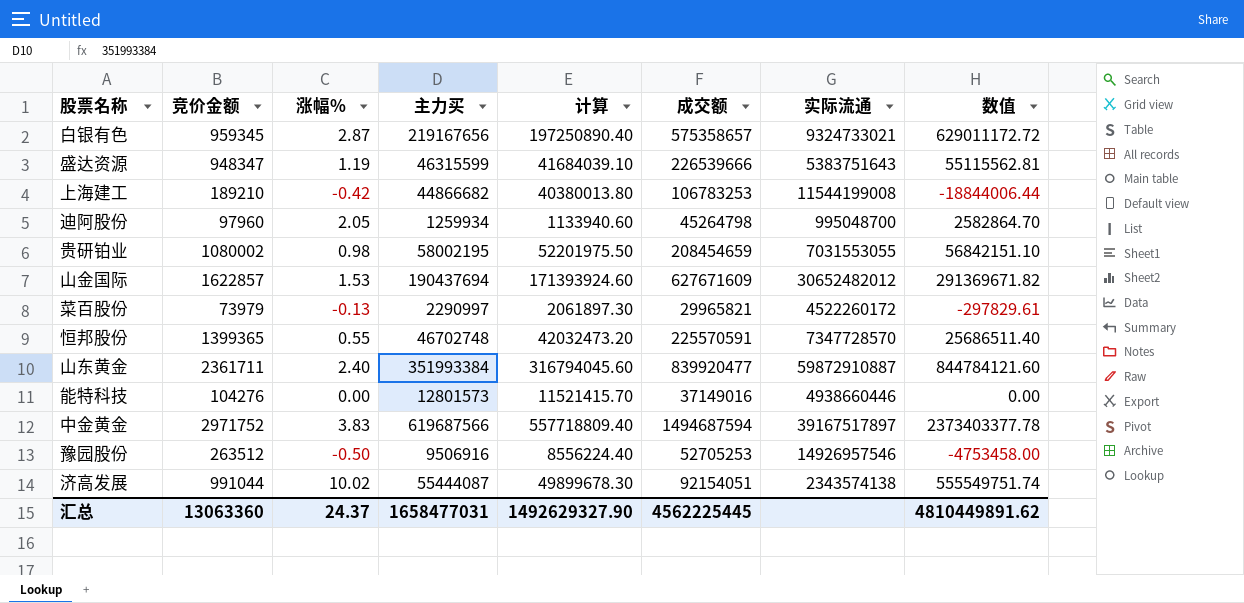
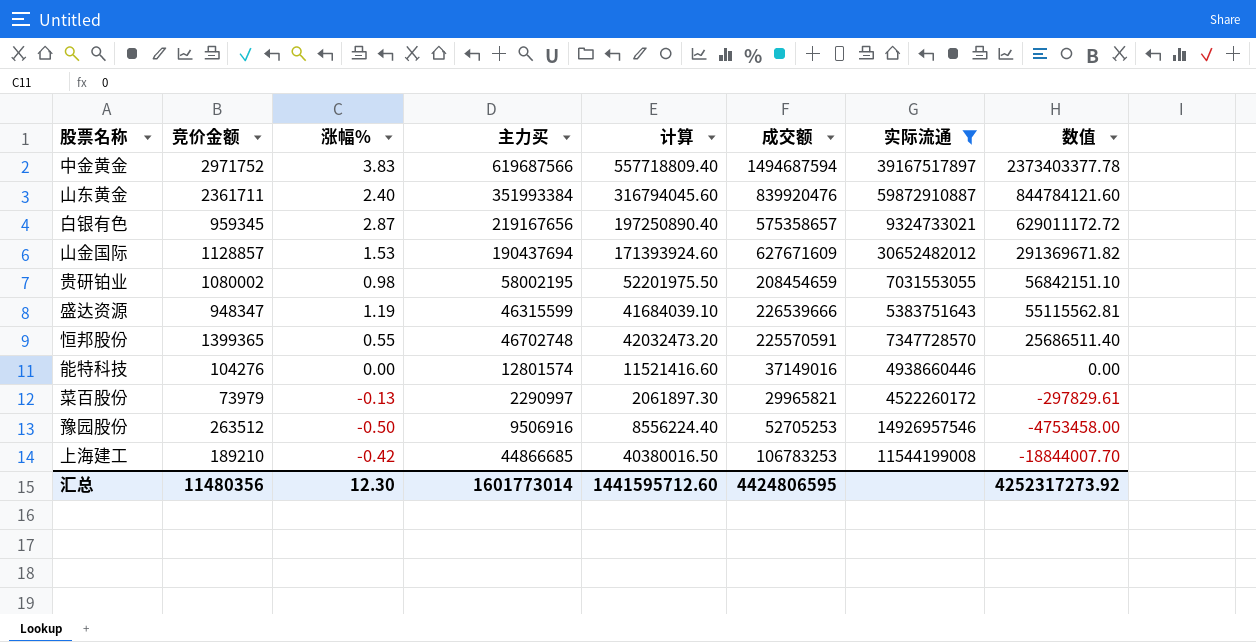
filter: none -> 实际流通 >= 4522260172
row order: none -> 数值 descending
山东黄金 | 成交额: 839920477 -> 839920476
山金国际 | 竞价金额: 1622857 -> 1128857
能特科技 | 主力买: 12801573 -> 12801574
能特科技 | 计算: 11521415.70 -> 11521416.60
上海建工 | 主力买: 44866682 -> 44866685
上海建工 | 计算: 40380013.80 -> 40380016.50
上海建工 | 数值: -18844006.44 -> -18844007.70
汇总 | 竞价金额: 13063360 -> 11480356
汇总 | 涨幅%: 24.37 -> 12.30
汇总 | 主力买: 1658477031 -> 1601773014
汇总 | 计算: 1492629327.90 -> 1441595712.60
汇总 | 成交额: 4562225445 -> 4424806595
汇总 | 数值: 4810449891.62 -> 4252317273.92

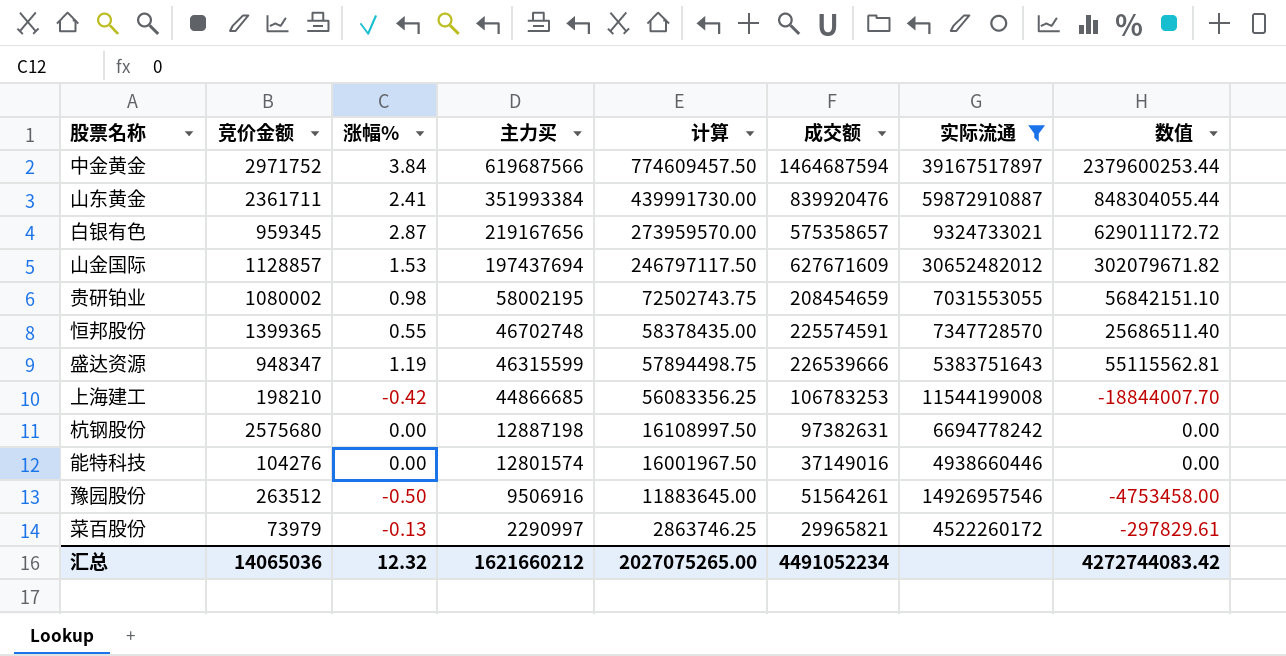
row order: 数值 descending -> 主力买 descending
column 计算 | formula: [主力买] * 0.9 -> [主力买] * 1.25
中金黄金 | 涨幅%: 3.83 -> 3.84
中金黄金 | 成交额: 1494687594 -> 1464687594
中金黄金 | 数值: 2373403377.78 -> 2379600253.44
山东黄金 | 涨幅%: 2.40 -> 2.41
山东黄金 | 数值: 844784121.60 -> 848304055.44
山金国际 | 主力买: 190437694 -> 197437694
山金国际 | 数值: 291369671.82 -> 302079671.82
恒邦股份 | 成交额: 225570591 -> 225574591
上海建工 | 竞价金额: 189210 -> 198210
row 杭钢股份: none -> 2575680 | 0.00 | 12887198 | 16108997.50 | 97382631 | 6694778242 | 0.00
豫园股份 | 成交额: 52705253 -> 51564261
汇总 | 竞价金额: 11480356 -> 14065036
汇总 | 涨幅%: 12.30 -> 12.32
汇总 | 主力买: 1601773014 -> 1621660212
汇总 | 计算: 1441595712.60 -> 2027075265.00
汇总 | 成交额: 4424806595 -> 4491052234
汇总 | 数值: 4252317273.92 -> 4272744083.42

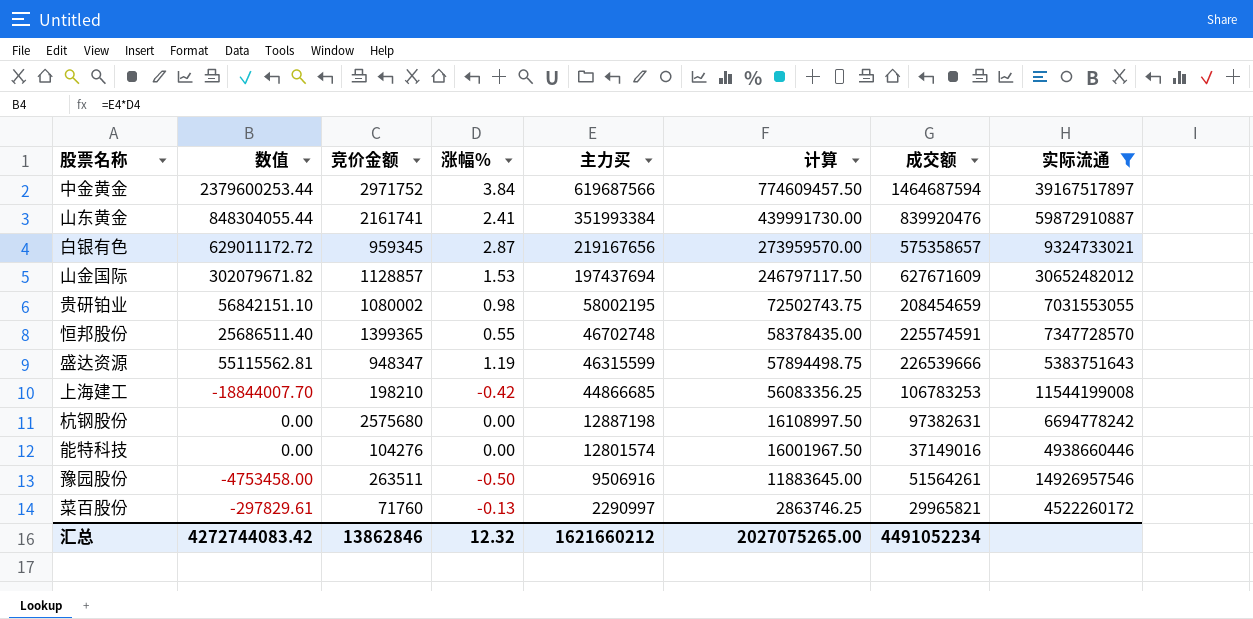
column 数值 | position: 8 -> 2
山东黄金 | 竞价金额: 2361711 -> 2161741
豫园股份 | 竞价金额: 263512 -> 263511
菜百股份 | 竞价金额: 73979 -> 71760
汇总 | 竞价金额: 14065036 -> 13862846

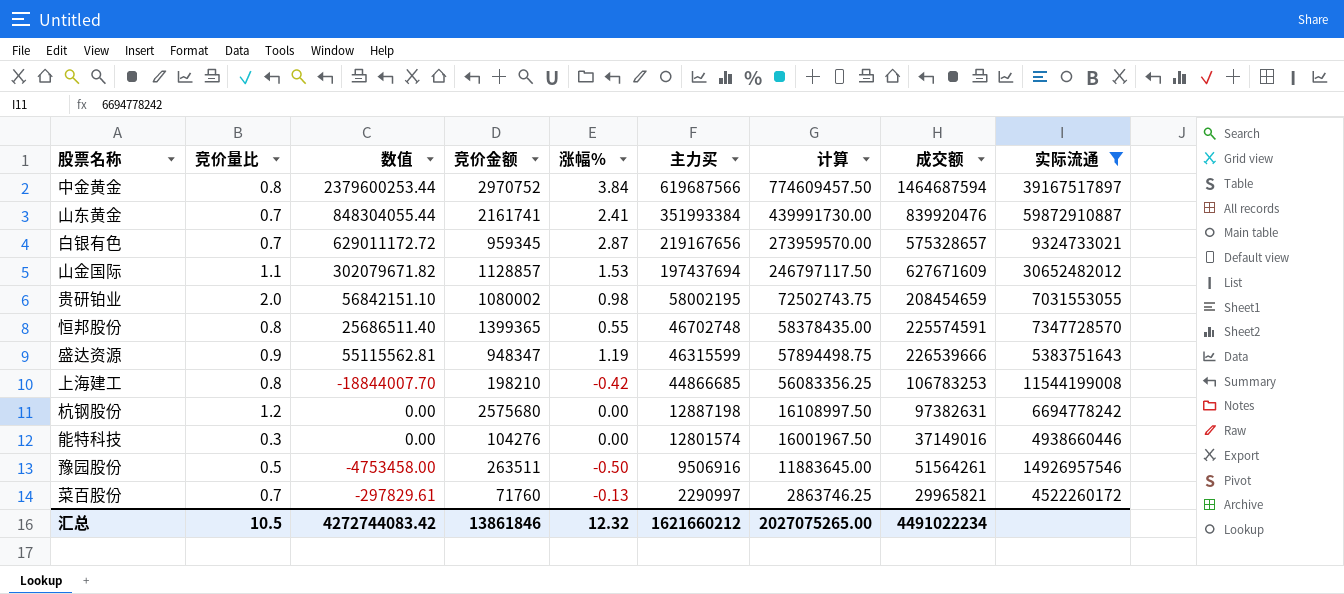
column 竞价量比 | position: none -> 2
中金黄金 | 竞价金额: 2971752 -> 2970752
白银有色 | 成交额: 575358657 -> 575328657
汇总 | 竞价金额: 13862846 -> 13861846
汇总 | 成交额: 4491052234 -> 4491022234

